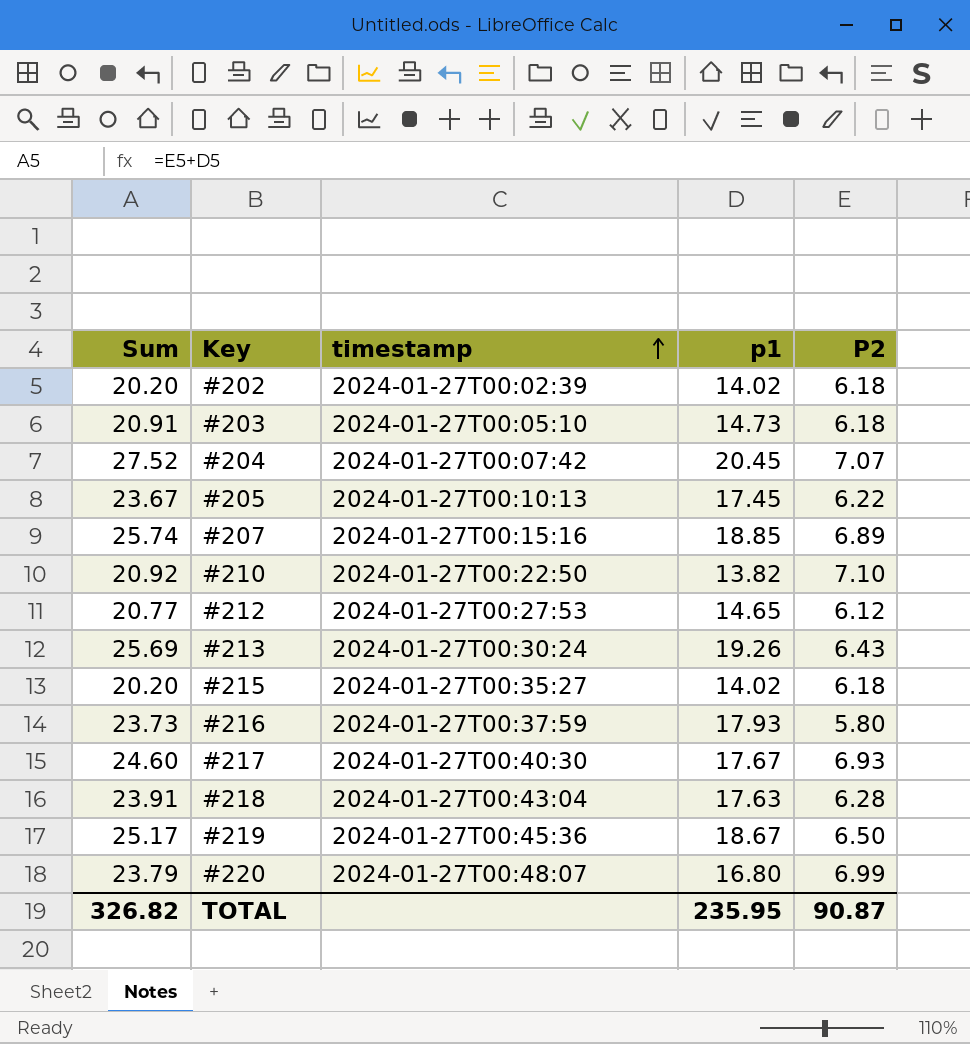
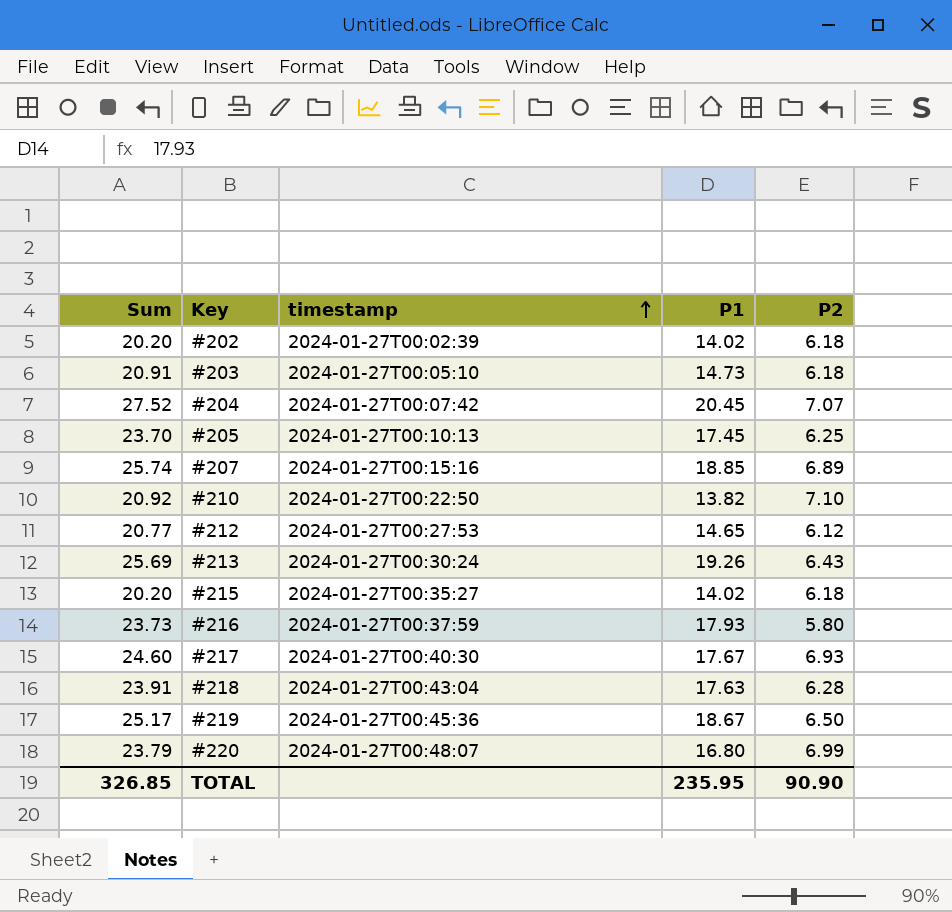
column name: p1 -> P1
#205 | Sum: 23.67 -> 23.70
#205 | P2: 6.22 -> 6.25
TOTAL | Sum: 326.82 -> 326.85
TOTAL | P2: 90.87 -> 90.90

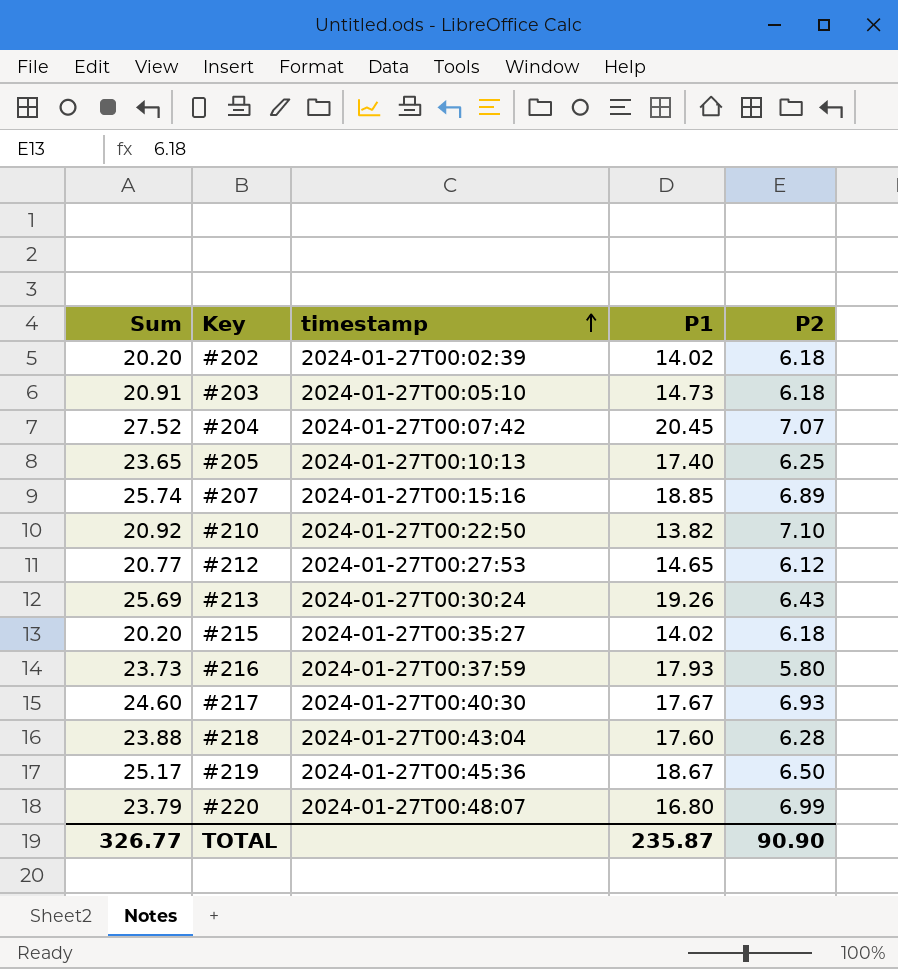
#205 | Sum: 23.70 -> 23.65
#205 | P1: 17.45 -> 17.40
#218 | Sum: 23.91 -> 23.88
#218 | P1: 17.63 -> 17.60
TOTAL | Sum: 326.85 -> 326.77
TOTAL | P1: 235.95 -> 235.87

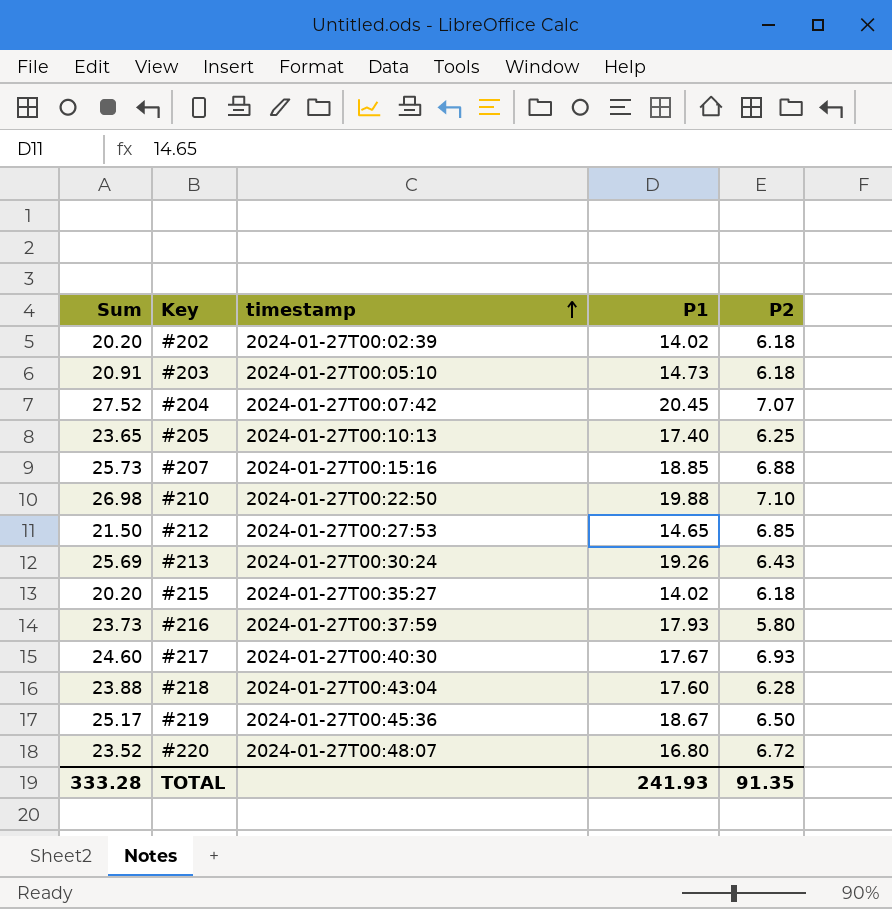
#207 | Sum: 25.74 -> 25.73
#207 | P2: 6.89 -> 6.88
#210 | Sum: 20.92 -> 26.98
#210 | P1: 13.82 -> 19.88
#212 | Sum: 20.77 -> 21.50
#212 | P2: 6.12 -> 6.85
#220 | Sum: 23.79 -> 23.52
#220 | P2: 6.99 -> 6.72
TOTAL | Sum: 326.77 -> 333.28
TOTAL | P1: 235.87 -> 241.93
TOTAL | P2: 90.90 -> 91.35

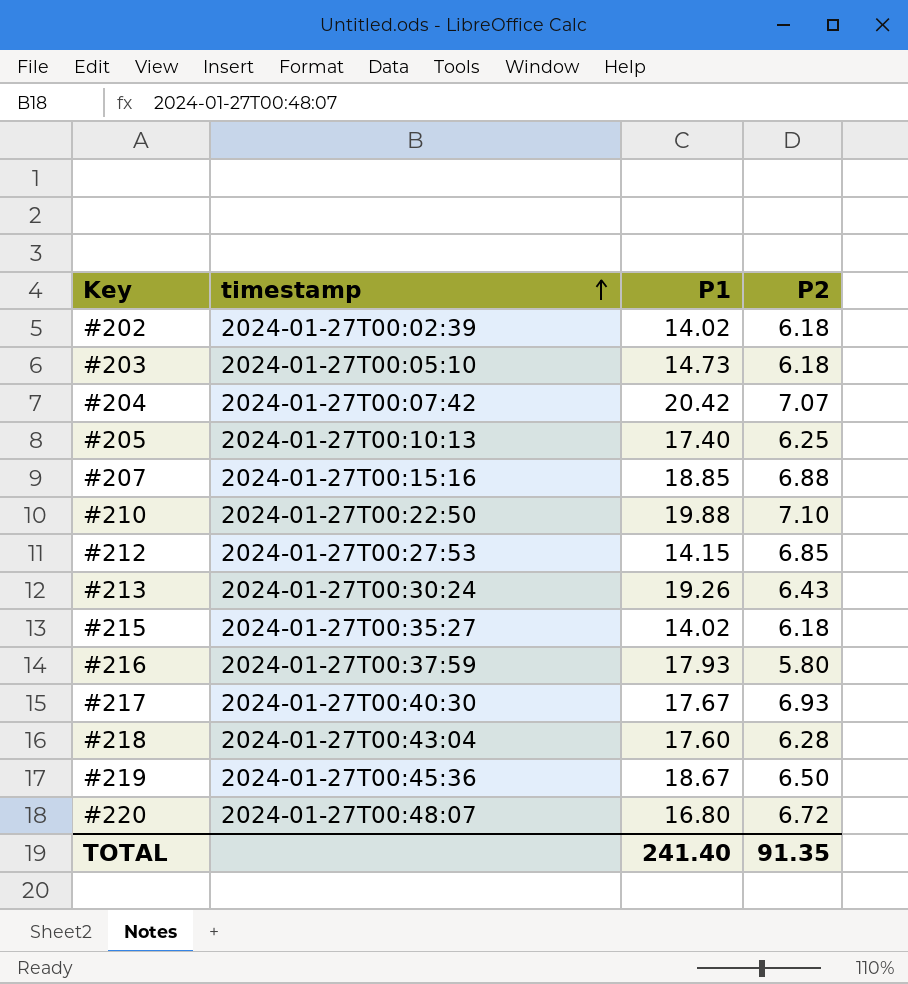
column Sum | formula: [P1] + [P2] -> none
#204 | P1: 20.45 -> 20.42
#212 | P1: 14.65 -> 14.15
TOTAL | P1: 241.93 -> 241.40

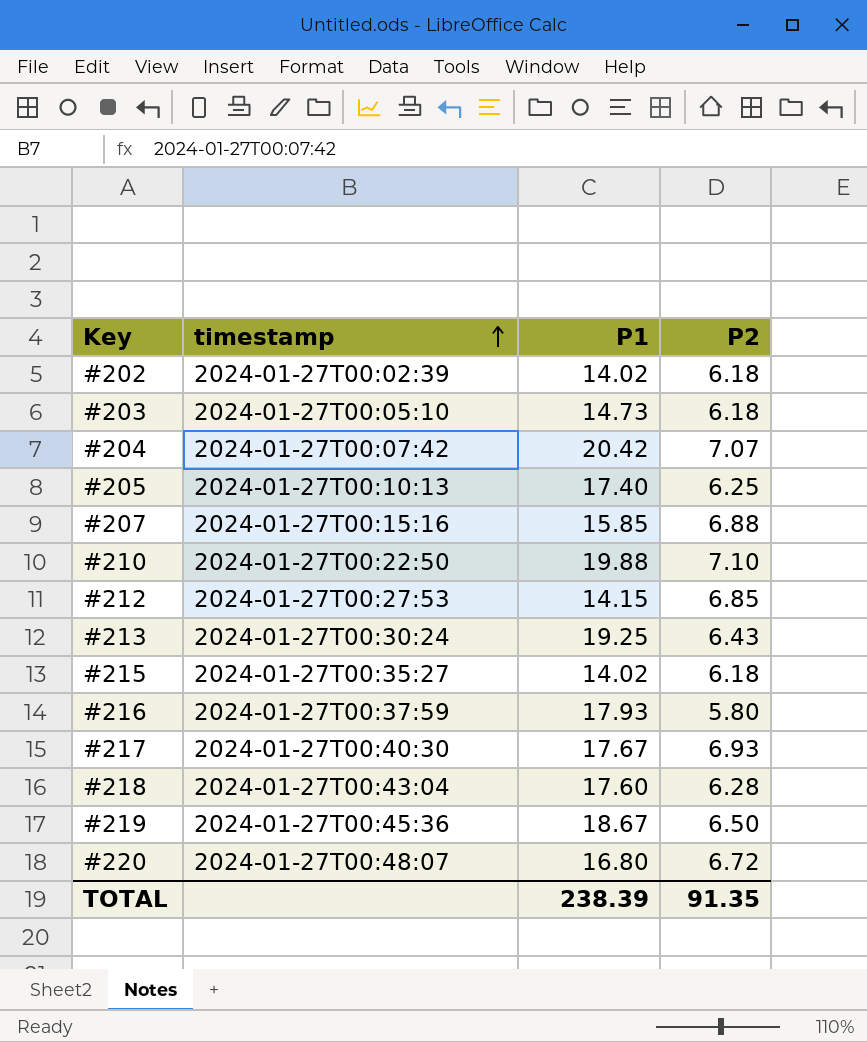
#207 | P1: 18.85 -> 15.85
#213 | P1: 19.26 -> 19.25
TOTAL | P1: 241.40 -> 238.39

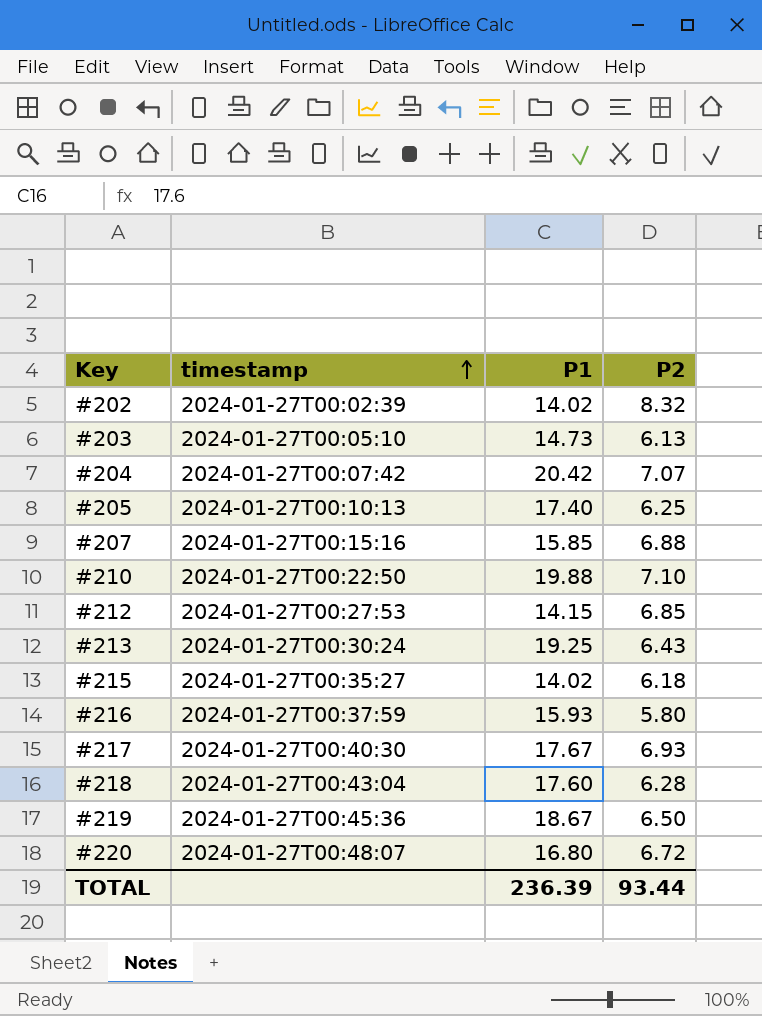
#202 | P2: 6.18 -> 8.32
#203 | P2: 6.18 -> 6.13
#216 | P1: 17.93 -> 15.93
TOTAL | P1: 238.39 -> 236.39
TOTAL | P2: 91.35 -> 93.44

